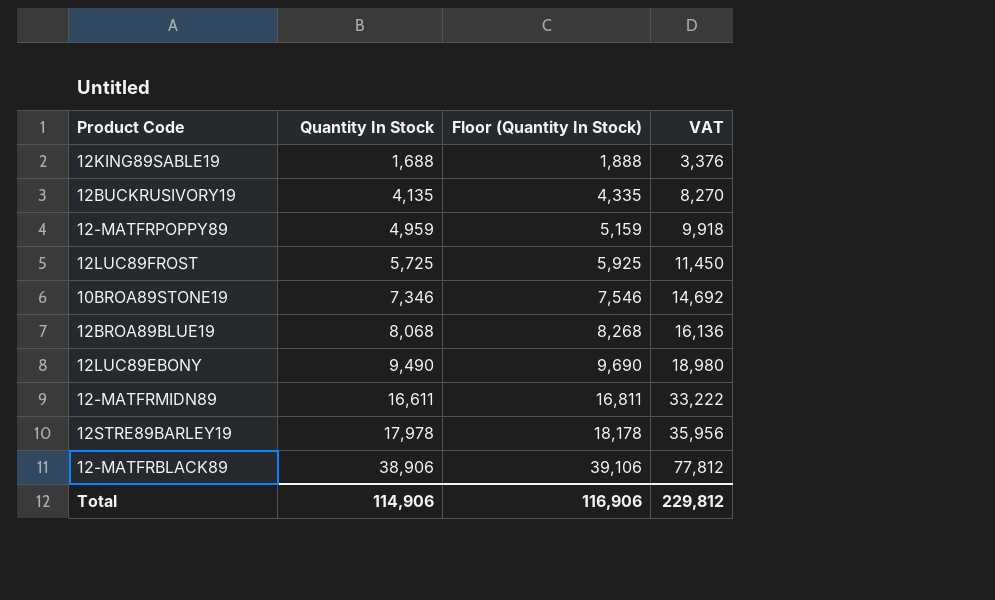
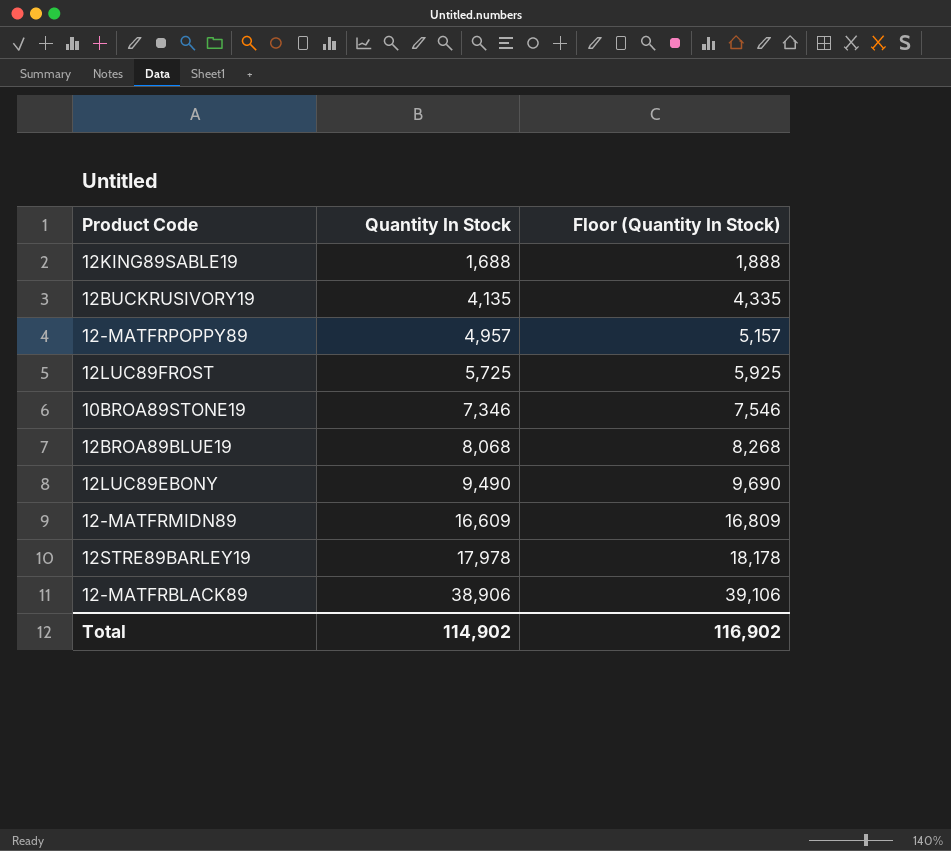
column VAT | formula: [Quantity In Stock] * 2 -> none
12-MATFRPOPPY89 | Quantity In Stock: 4,959 -> 4,957
12-MATFRPOPPY89 | Floor (Quantity In Stock): 5,159 -> 5,157
12-MATFRMIDN89 | Quantity In Stock: 16,611 -> 16,609
12-MATFRMIDN89 | Floor (Quantity In Stock): 16,811 -> 16,809
Total | Quantity In Stock: 114,906 -> 114,902
Total | Floor (Quantity In Stock): 116,906 -> 116,902

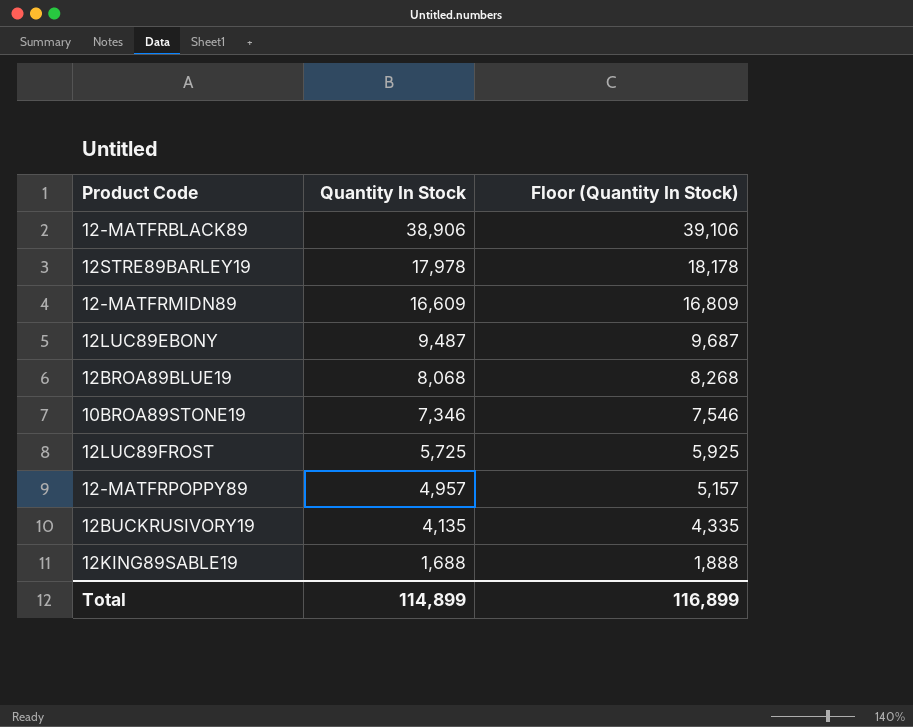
row order: Quantity In Stock ascending -> Quantity In Stock descending
12LUC89EBONY | Quantity In Stock: 9,490 -> 9,487
12LUC89EBONY | Floor (Quantity In Stock): 9,690 -> 9,687
Total | Quantity In Stock: 114,902 -> 114,899
Total | Floor (Quantity In Stock): 116,902 -> 116,899

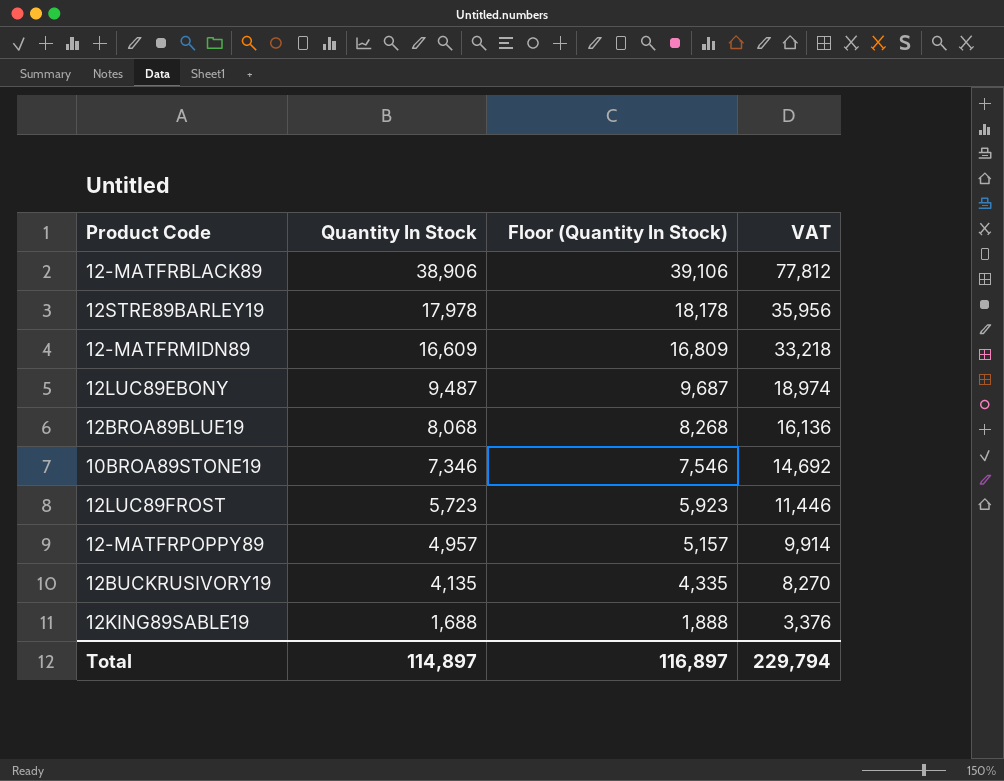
column VAT | formula: none -> [Quantity In Stock] * 2
12LUC89FROST | Quantity In Stock: 5,725 -> 5,723
12LUC89FROST | Floor (Quantity In Stock): 5,925 -> 5,923
Total | Quantity In Stock: 114,899 -> 114,897
Total | Floor (Quantity In Stock): 116,899 -> 116,897

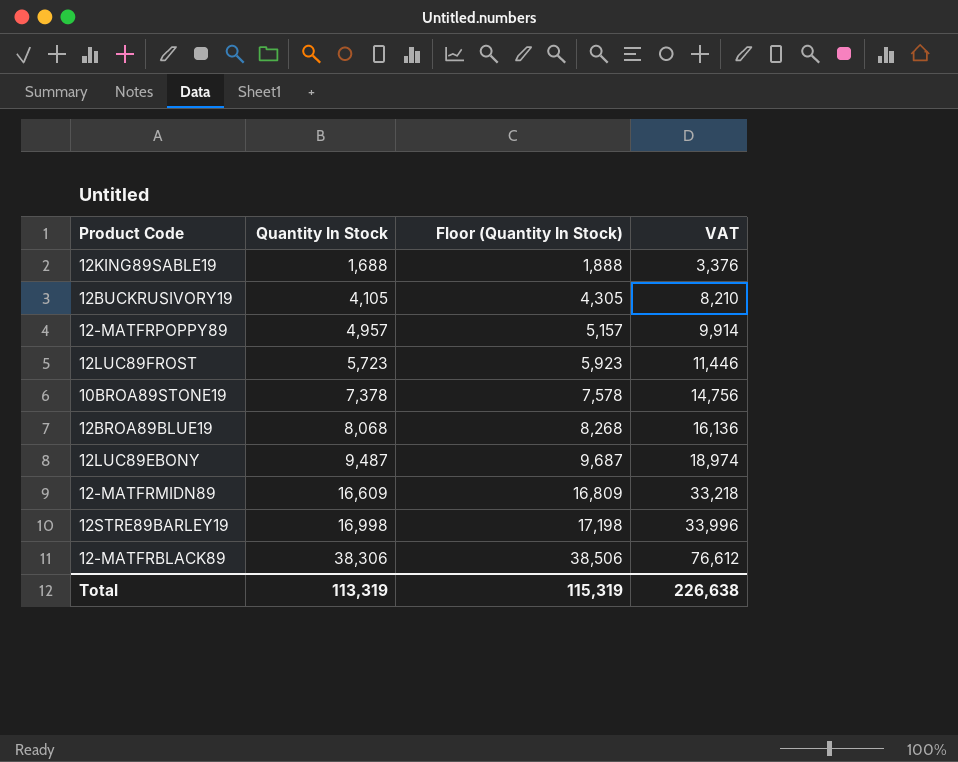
row order: Quantity In Stock descending -> Quantity In Stock ascending
12BUCKRUSIVORY19 | Quantity In Stock: 4,135 -> 4,105
12BUCKRUSIVORY19 | Floor (Quantity In Stock): 4,335 -> 4,305
12BUCKRUSIVORY19 | VAT: 8,270 -> 8,210
10BROA89STONE19 | Quantity In Stock: 7,346 -> 7,378
10BROA89STONE19 | Floor (Quantity In Stock): 7,546 -> 7,578
10BROA89STONE19 | VAT: 14,692 -> 14,756
12STRE89BARLEY19 | Quantity In Stock: 17,978 -> 16,998
12STRE89BARLEY19 | Floor (Quantity In Stock): 18,178 -> 17,198
12STRE89BARLEY19 | VAT: 35,956 -> 33,996
12-MATFRBLACK89 | Quantity In Stock: 38,906 -> 38,306
12-MATFRBLACK89 | Floor (Quantity In Stock): 39,106 -> 38,506
12-MATFRBLACK89 | VAT: 77,812 -> 76,612
Total | Quantity In Stock: 114,897 -> 113,319
Total | Floor (Quantity In Stock): 116,897 -> 115,319
Total | VAT: 229,794 -> 226,638

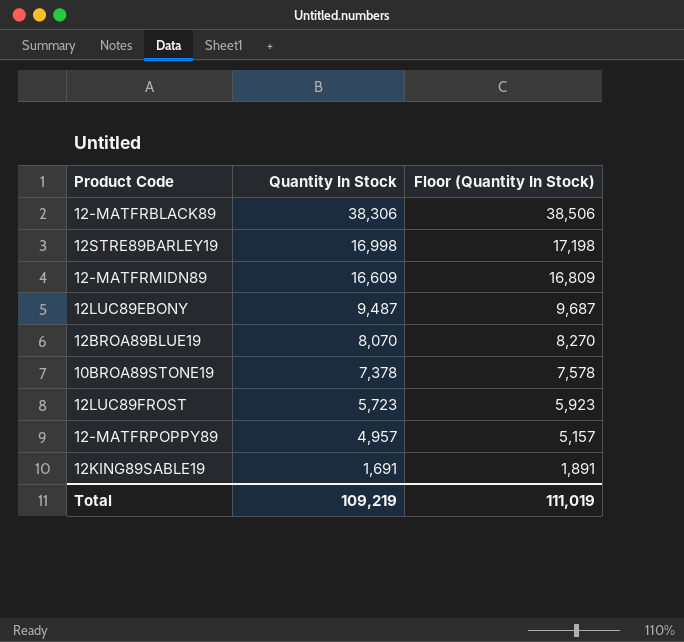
row order: Quantity In Stock ascending -> Quantity In Stock descending
column VAT | formula: [Quantity In Stock] * 2 -> none
row 12BUCKRUSIVORY19: 4,105 | 4,305 | 8,210 -> none
12BROA89BLUE19 | Quantity In Stock: 8,068 -> 8,070
12BROA89BLUE19 | Floor (Quantity In Stock): 8,268 -> 8,270
12KING89SABLE19 | Quantity In Stock: 1,688 -> 1,691
12KING89SABLE19 | Floor (Quantity In Stock): 1,888 -> 1,891
Total | Quantity In Stock: 113,319 -> 109,219
Total | Floor (Quantity In Stock): 115,319 -> 111,019

